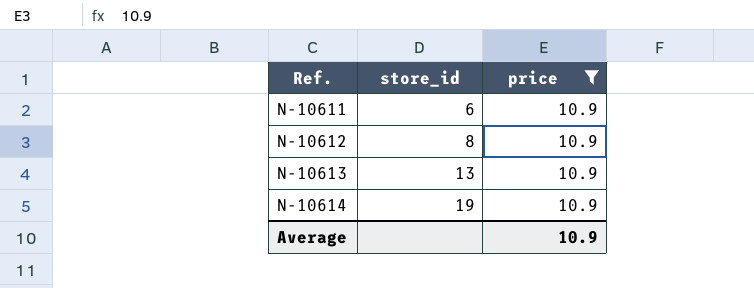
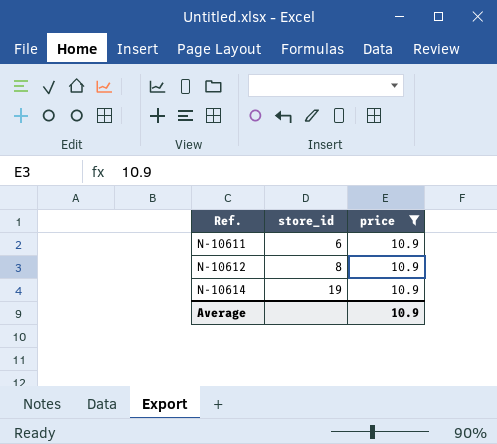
row N-10613: 13 | 10.9 -> none

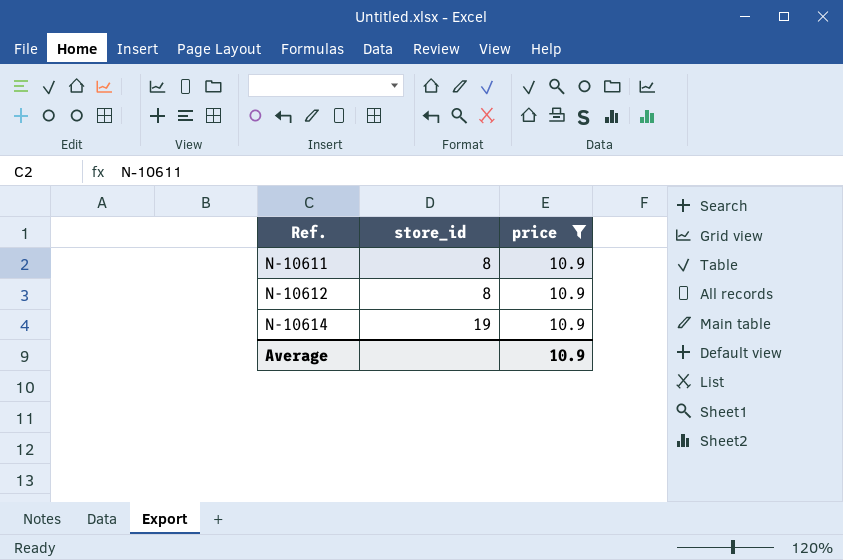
N-10611 | store_id: 6 -> 8

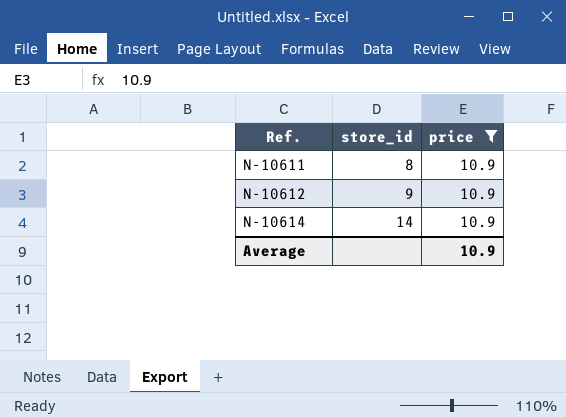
N-10612 | store_id: 8 -> 9
N-10614 | store_id: 19 -> 14

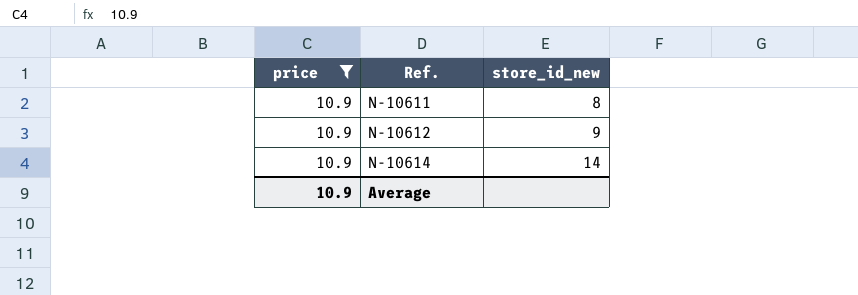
column price | position: 3 -> 1
column name: store_id -> store_id_new

